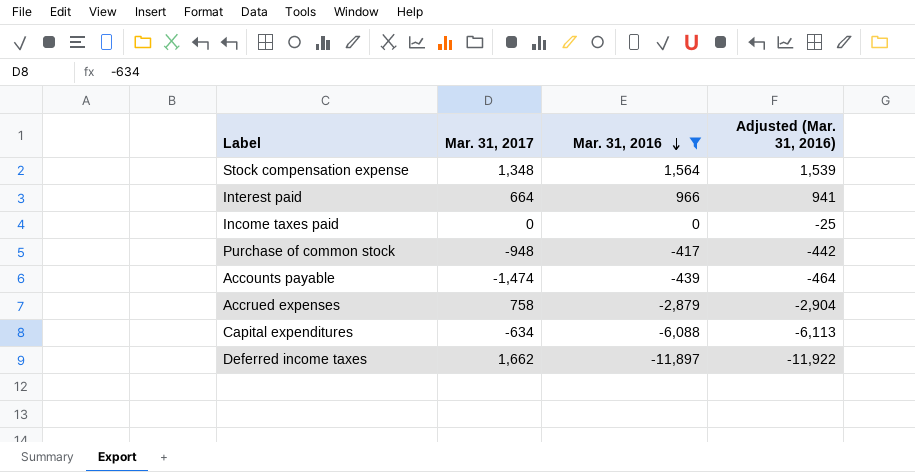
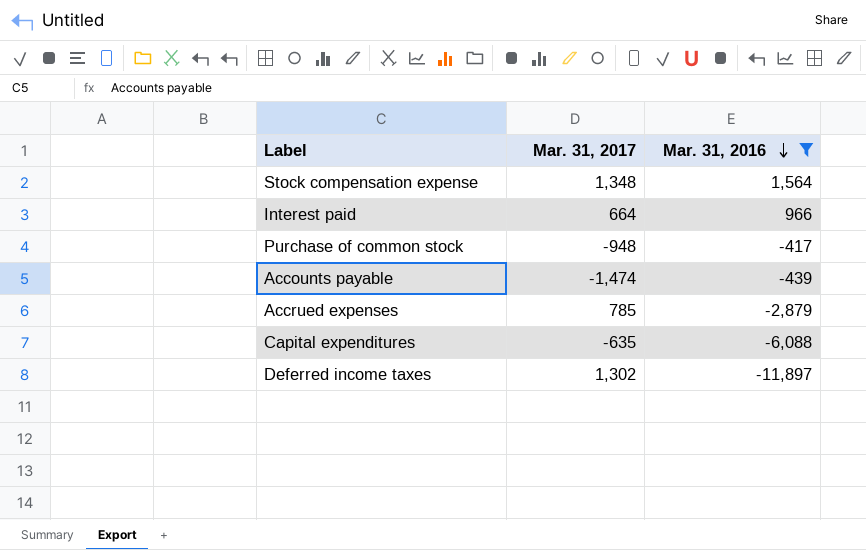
column Adjusted (Mar. 31, 2016) | formula: [Mar. 31, 2016] - 25 -> none
row Income taxes paid: 0 | 0 | -25 -> none
Accrued expenses | Mar. 31, 2017: 758 -> 785
Capital expenditures | Mar. 31, 2017: -634 -> -635
Deferred income taxes | Mar. 31, 2017: 1,662 -> 1,302

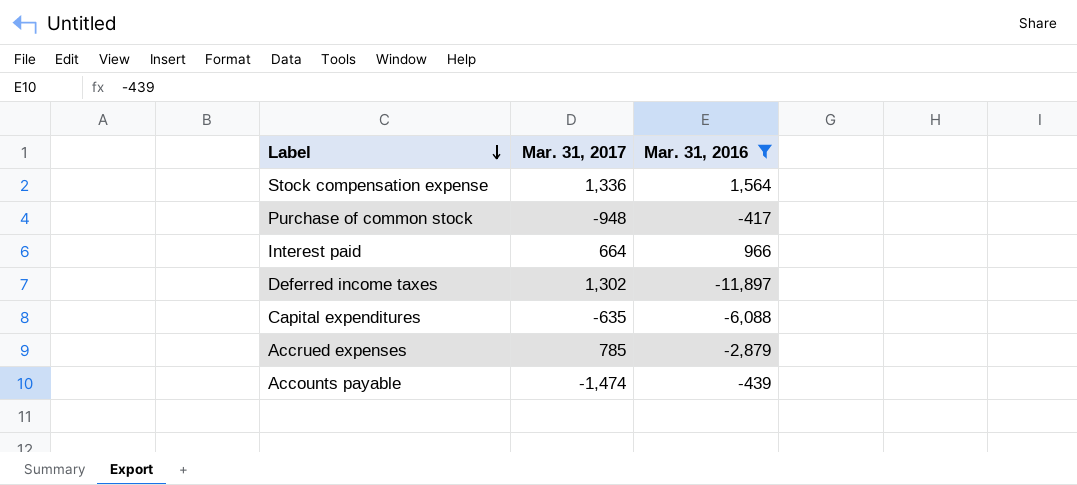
row order: Mar. 31, 2016 descending -> Label descending
Stock compensation expense | Mar. 31, 2017: 1,348 -> 1,336

